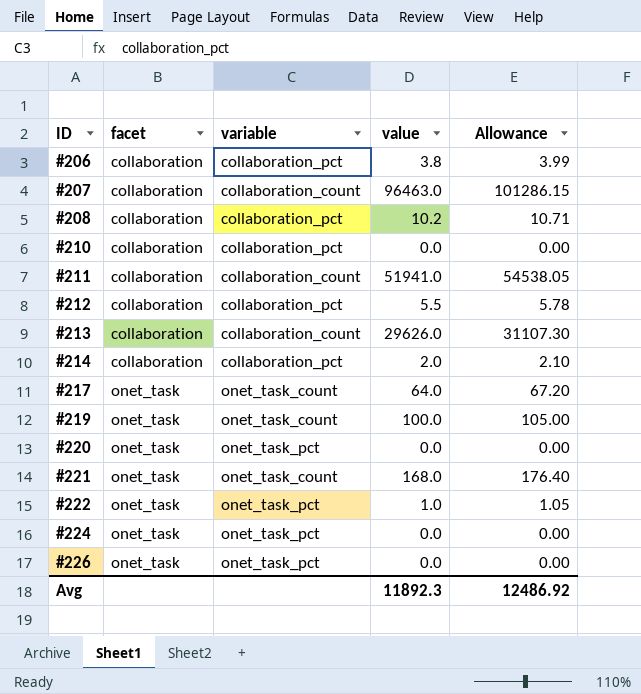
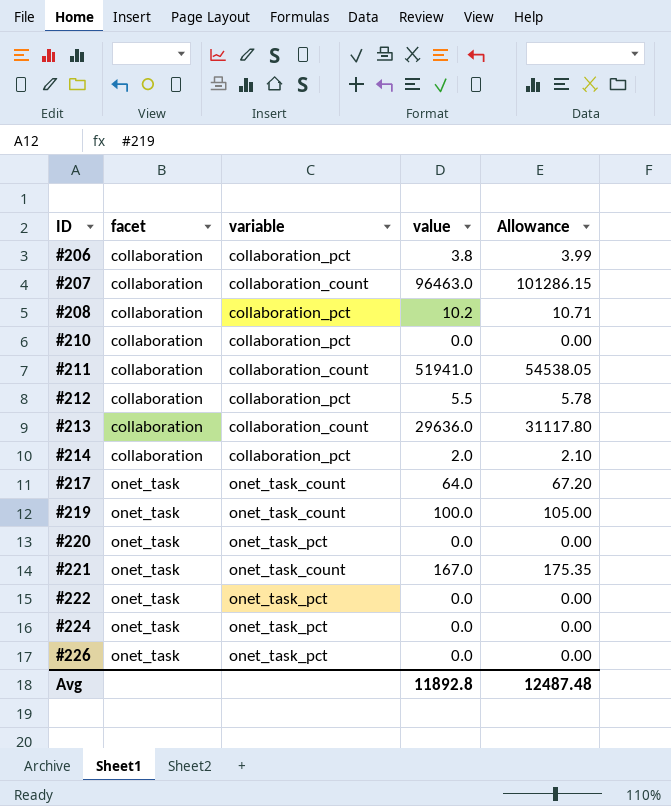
#213 | value: 29626.0 -> 29636.0
#213 | Allowance: 31107.30 -> 31117.80
#221 | value: 168.0 -> 167.0
#221 | Allowance: 176.40 -> 175.35
#222 | value: 1.0 -> 0.0
#222 | Allowance: 1.05 -> 0.00
Avg | value: 11892.3 -> 11892.8
Avg | Allowance: 12486.92 -> 12487.48

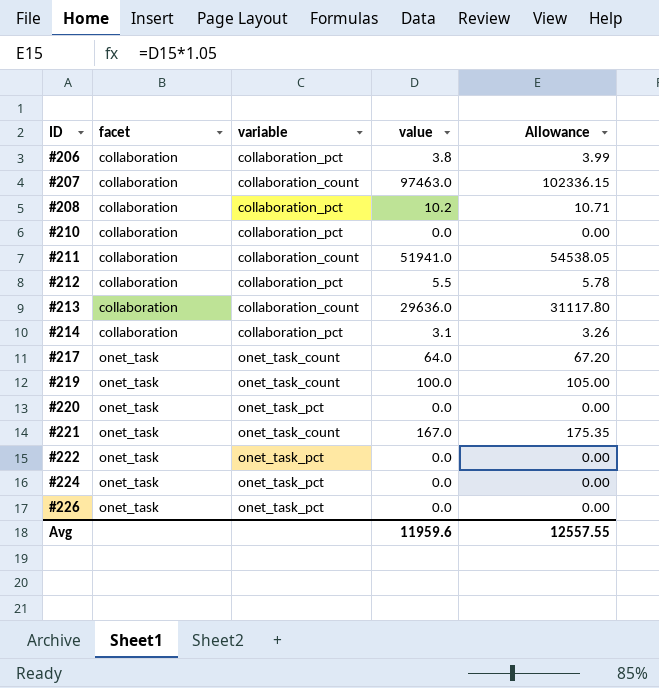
#207 | value: 96463.0 -> 97463.0
#207 | Allowance: 101286.15 -> 102336.15
#214 | value: 2.0 -> 3.1
#214 | Allowance: 2.10 -> 3.26
Avg | value: 11892.8 -> 11959.6
Avg | Allowance: 12487.48 -> 12557.55

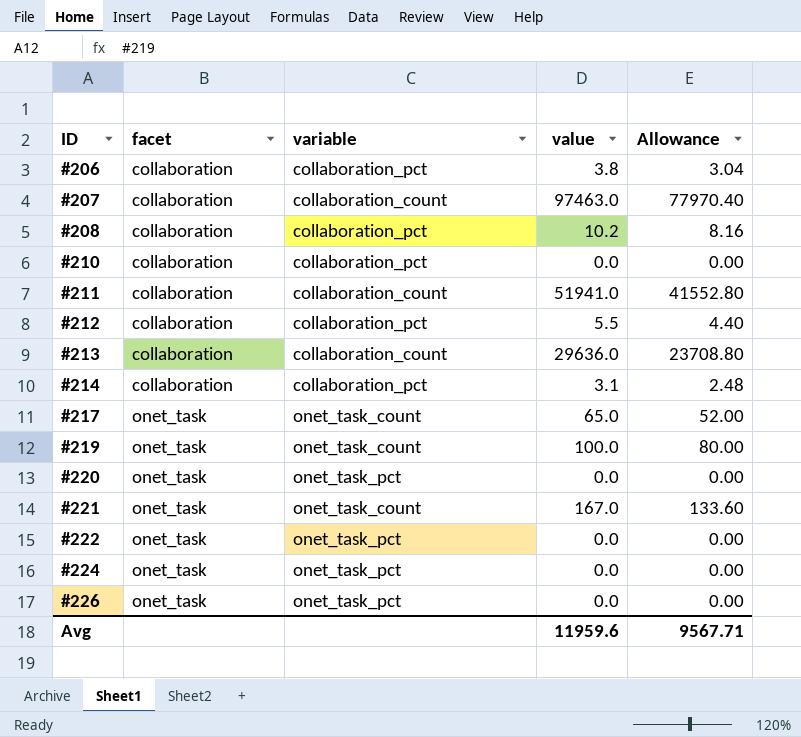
column Allowance | formula: [value] * 1.05 -> [value] * 0.8
#217 | value: 64.0 -> 65.0
Avg | Allowance: 12557.55 -> 9567.71

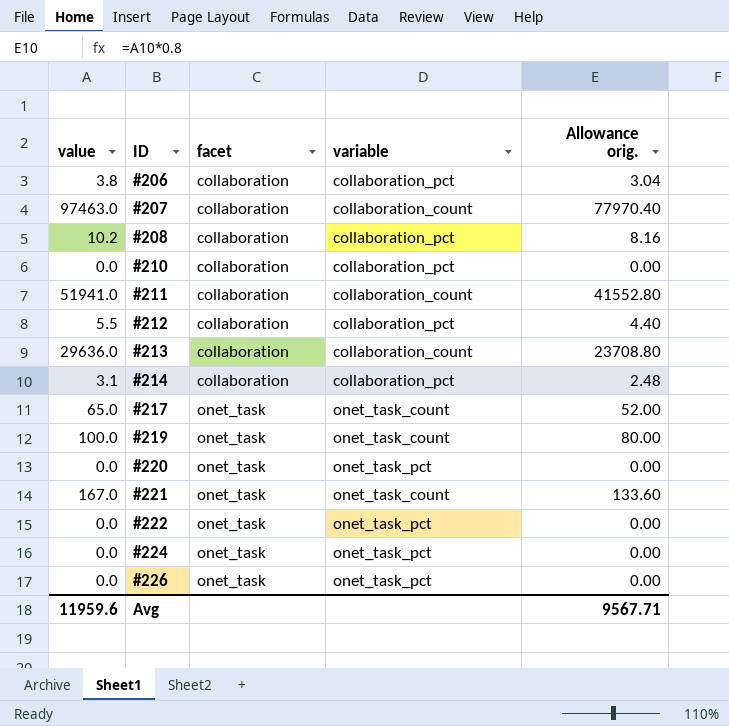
column value | position: 4 -> 1
column name: Allowance -> Allowance orig.

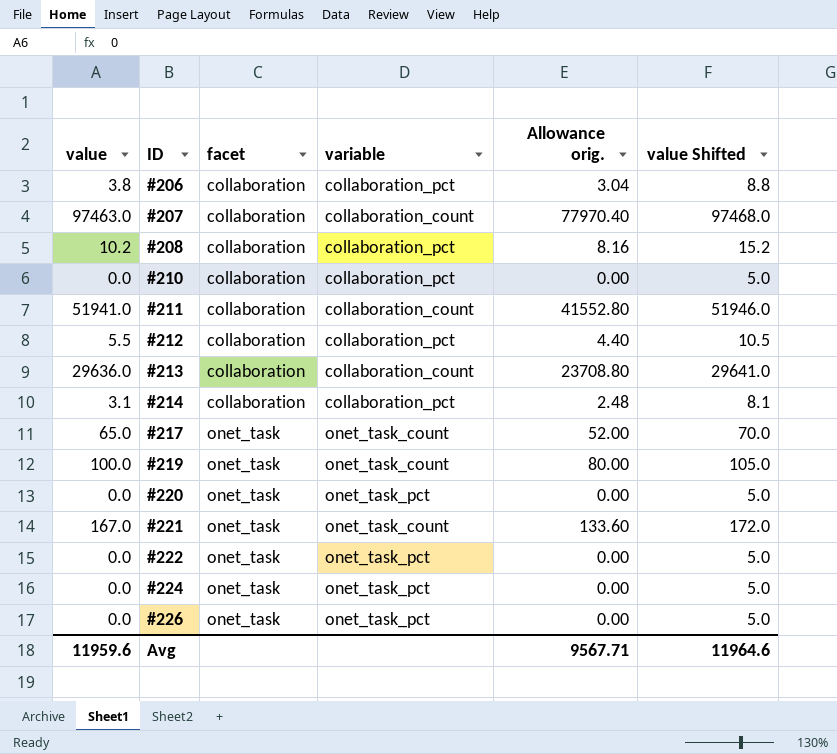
column value Shifted | formula: none -> [value] + 5

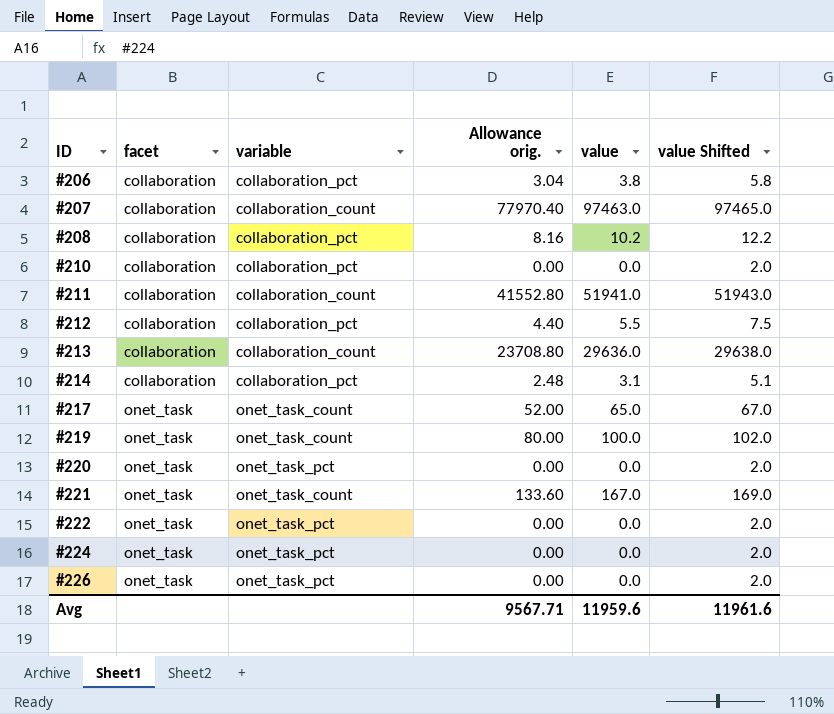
column value | position: 1 -> 5
column value Shifted | formula: [value] + 5 -> [value] + 2
Avg | value Shifted: 11964.6 -> 11961.6

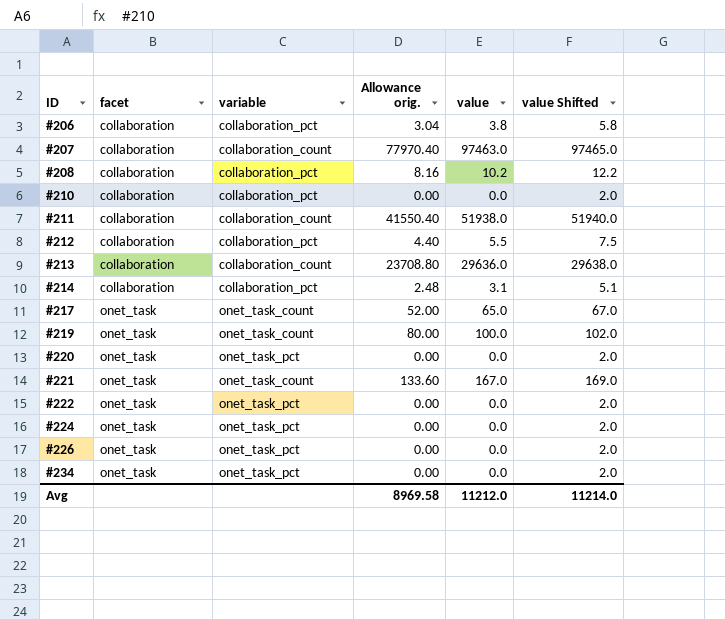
#211 | Allowance orig.: 41552.80 -> 41550.40
#211 | value: 51941.0 -> 51938.0
#211 | value Shifted: 51943.0 -> 51940.0
row #234: none -> onet_task | onet_task_pct | 0.00 | 0.0 | 2.0
Avg | Allowance orig.: 9567.71 -> 8969.58
Avg | value: 11959.6 -> 11212.0
Avg | value Shifted: 11961.6 -> 11214.0

